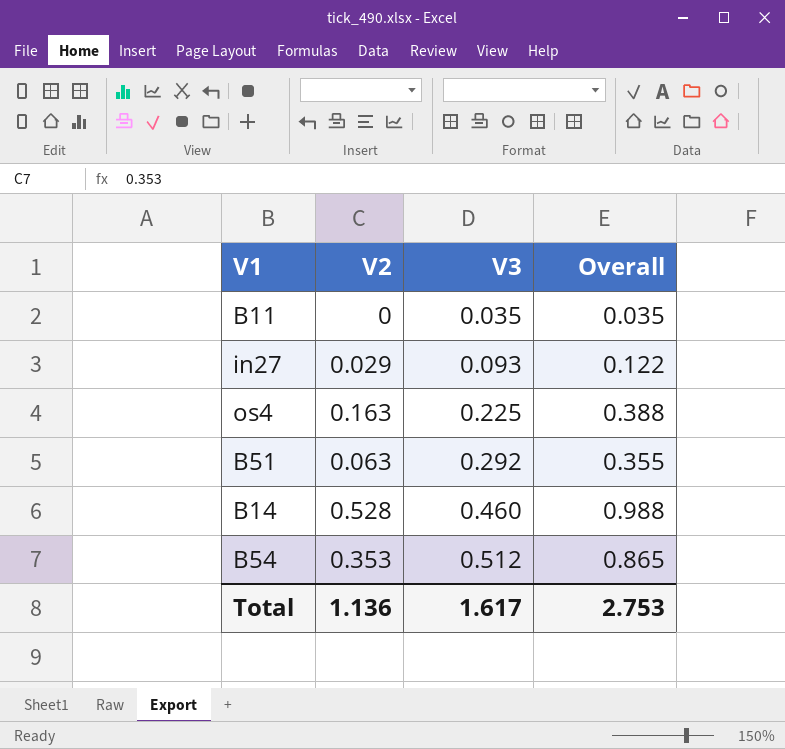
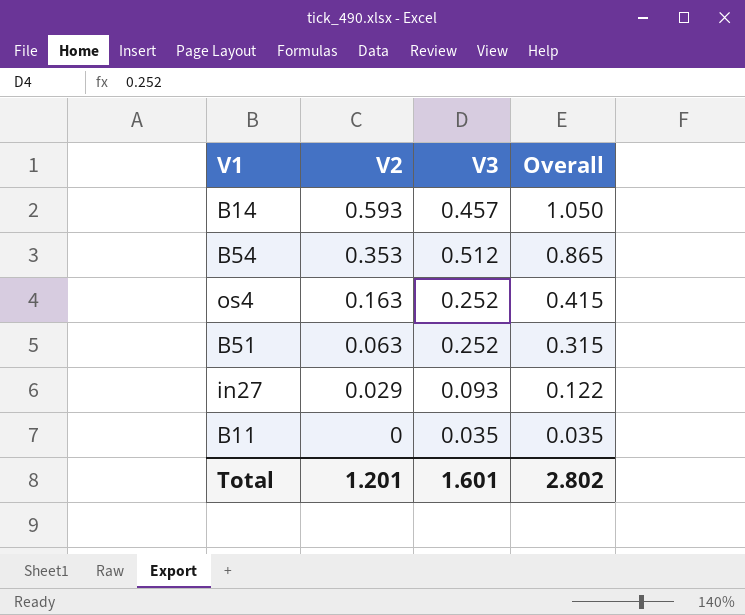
row order: V3 ascending -> V2 descending
B14 | V2: 0.528 -> 0.593
B14 | V3: 0.460 -> 0.457
B14 | Overall: 0.988 -> 1.050
os4 | V3: 0.225 -> 0.252
os4 | Overall: 0.388 -> 0.415
B51 | V3: 0.292 -> 0.252
B51 | Overall: 0.355 -> 0.315
Total | V2: 1.136 -> 1.201
Total | V3: 1.617 -> 1.601
Total | Overall: 2.753 -> 2.802

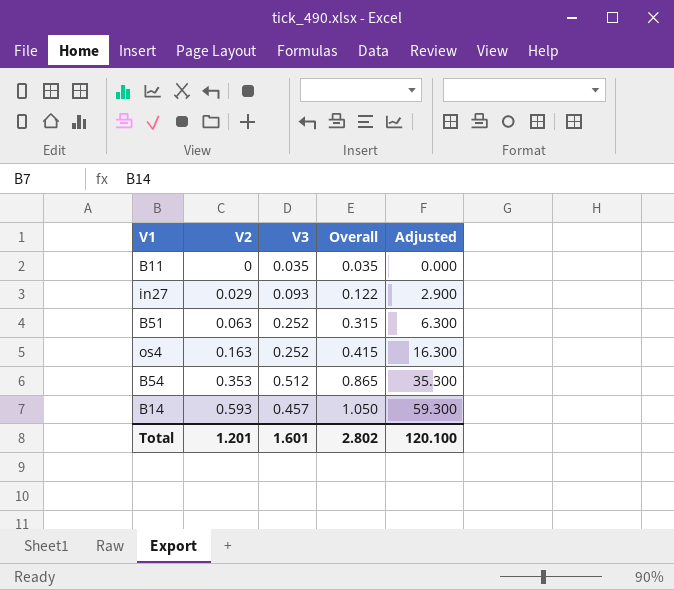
row order: V2 descending -> V2 ascending
column Adjusted | formula: none -> [V2] * 100

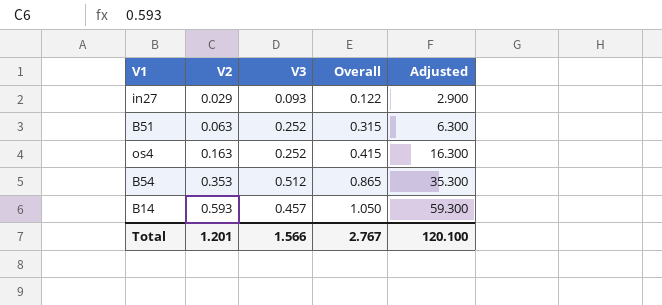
row B11: 0 | 0.035 | 0.035 | 0.000 -> none
Total | V3: 1.601 -> 1.566
Total | Overall: 2.802 -> 2.767

